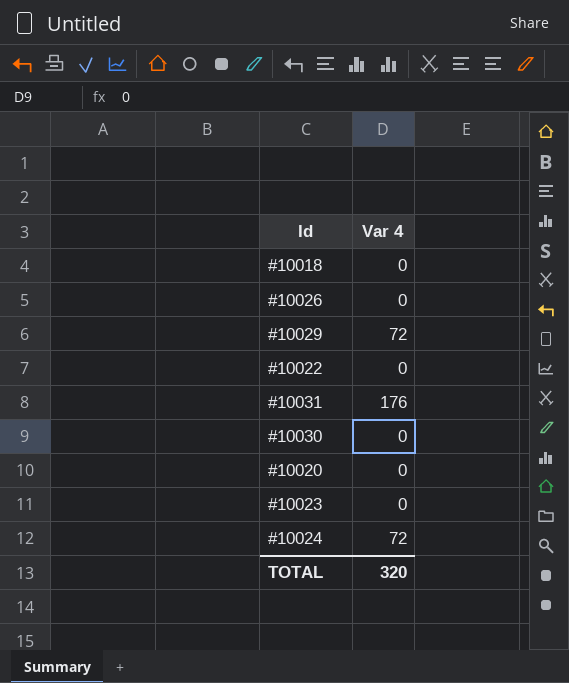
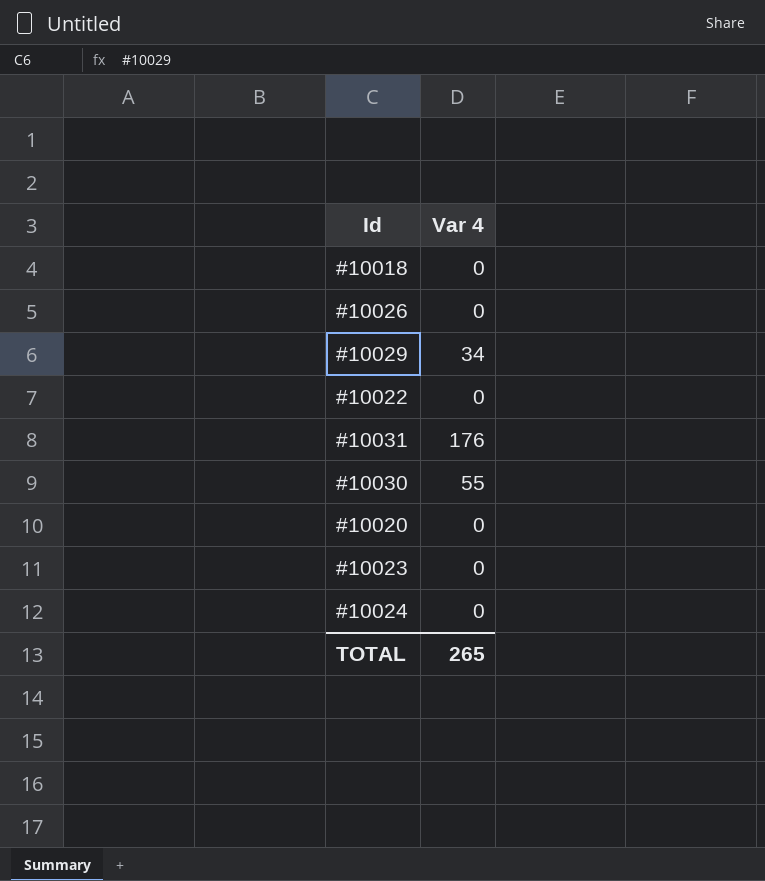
#10029 | Var 4: 72 -> 34
#10030 | Var 4: 0 -> 55
#10024 | Var 4: 72 -> 0
TOTAL | Var 4: 320 -> 265

